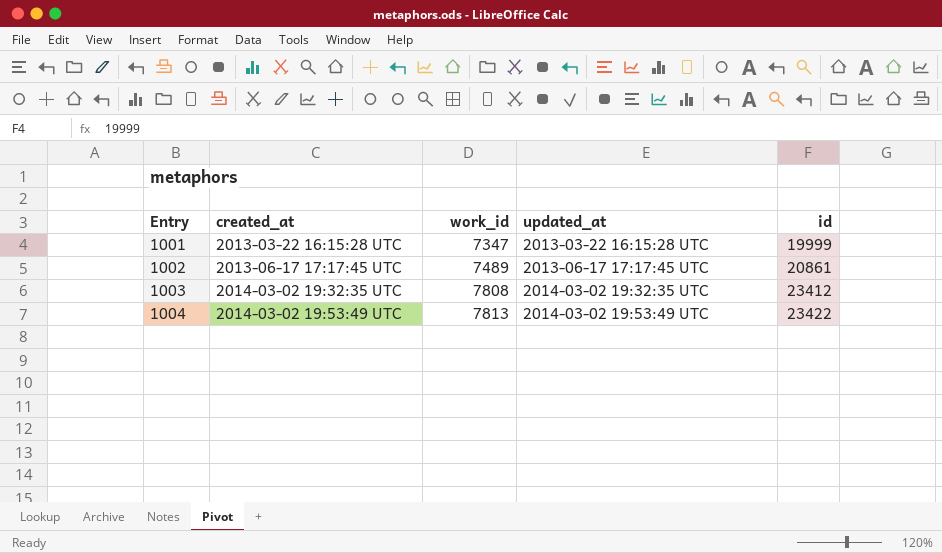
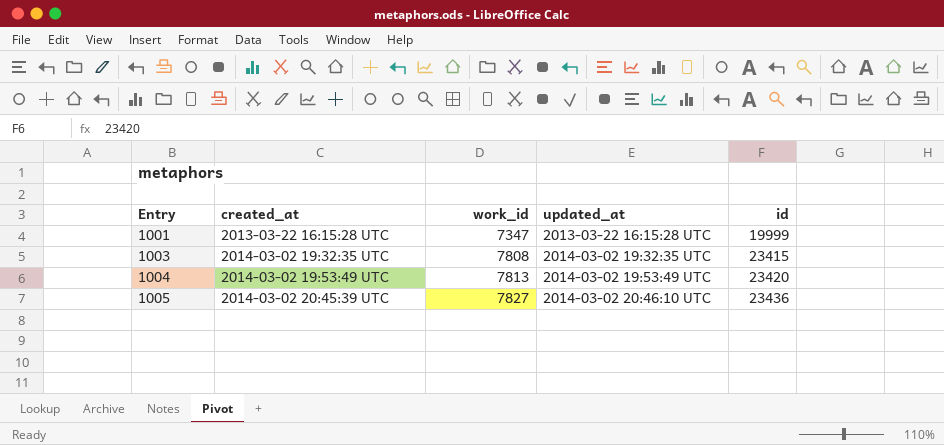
row 1002: 2013-06-17 17:17:45 UTC | 7489 | 2013-06-17 17:17:45 UTC | 20861 -> none
1003 | id: 23412 -> 23415
1004 | id: 23422 -> 23420
row 1005: none -> 2014-03-02 20:45:39 UTC | 7827 | 2014-03-02 20:46:10 UTC | 23436

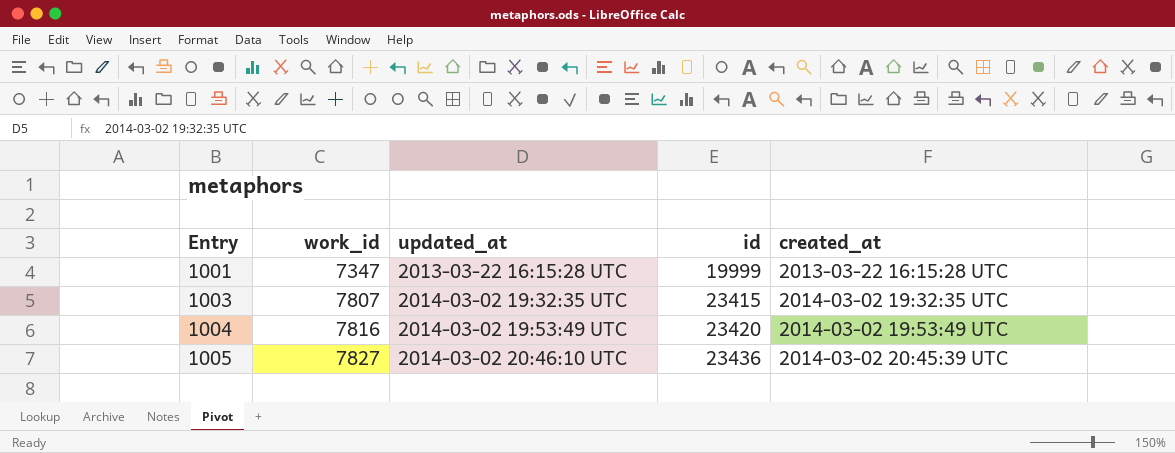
column created_at | position: 2 -> 5
1003 | work_id: 7808 -> 7807
1004 | work_id: 7813 -> 7816

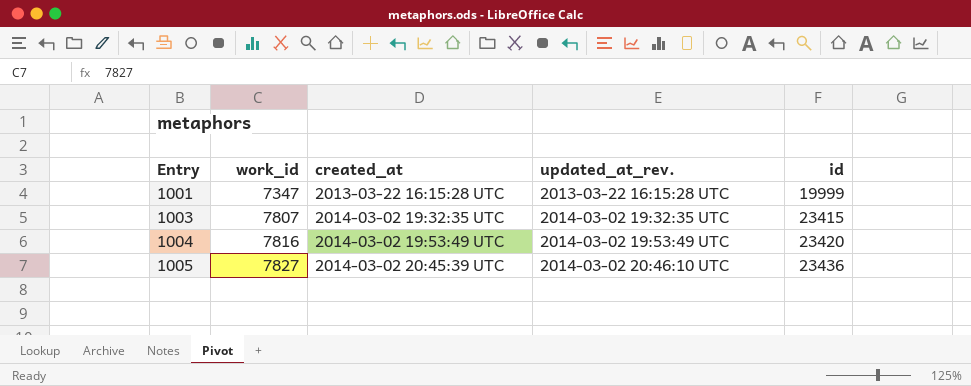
column created_at | position: 5 -> 3
column name: updated_at -> updated_at_rev.

